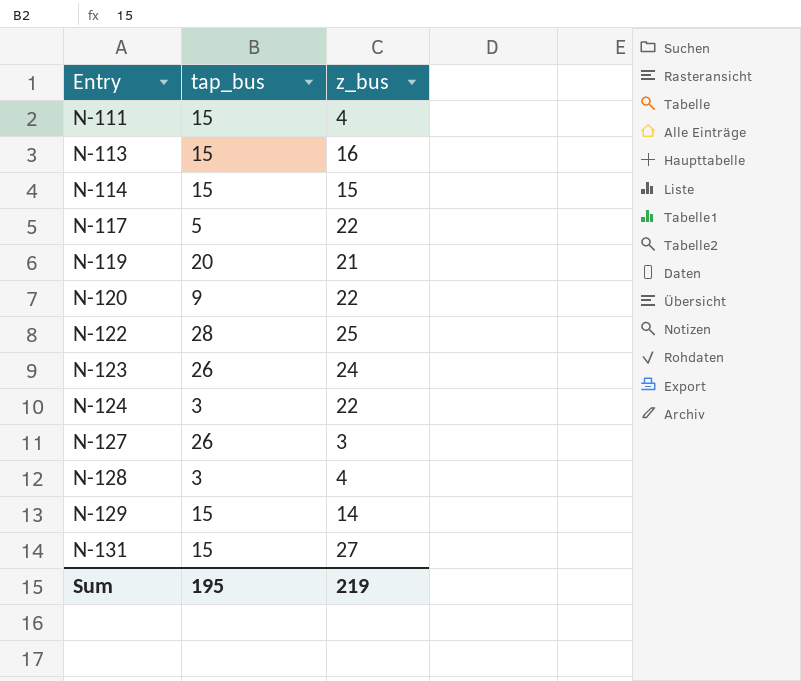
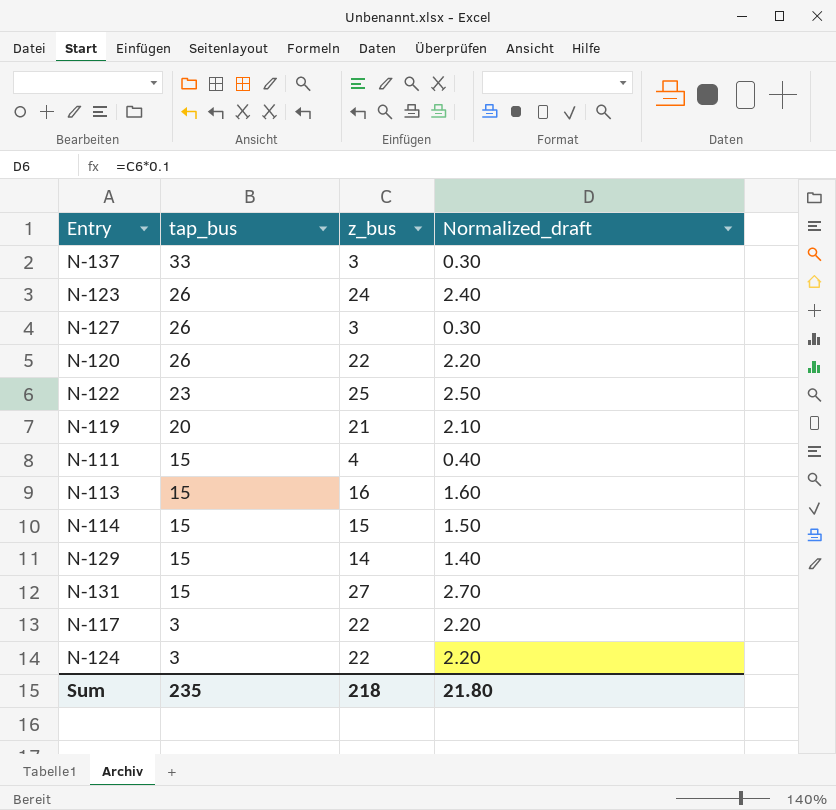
row order: Entry ascending -> tap_bus descending
column Normalized_draft | formula: none -> [z_bus] * 0.1
row N-128: 3 | 4 -> none
row N-137: none -> 33 | 3 | 0.30
N-120 | tap_bus: 9 -> 26
N-122 | tap_bus: 28 -> 23
N-117 | tap_bus: 5 -> 3
Sum | tap_bus: 195 -> 235
Sum | z_bus: 219 -> 218

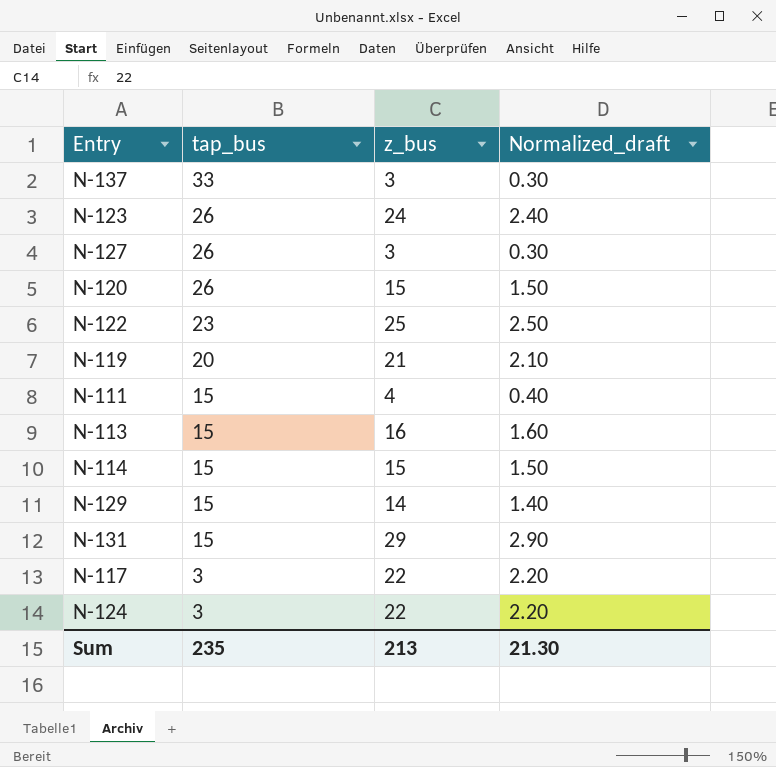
N-120 | z_bus: 22 -> 15
N-120 | Normalized_draft: 2.20 -> 1.50
N-131 | z_bus: 27 -> 29
N-131 | Normalized_draft: 2.70 -> 2.90
Sum | z_bus: 218 -> 213
Sum | Normalized_draft: 21.80 -> 21.30

